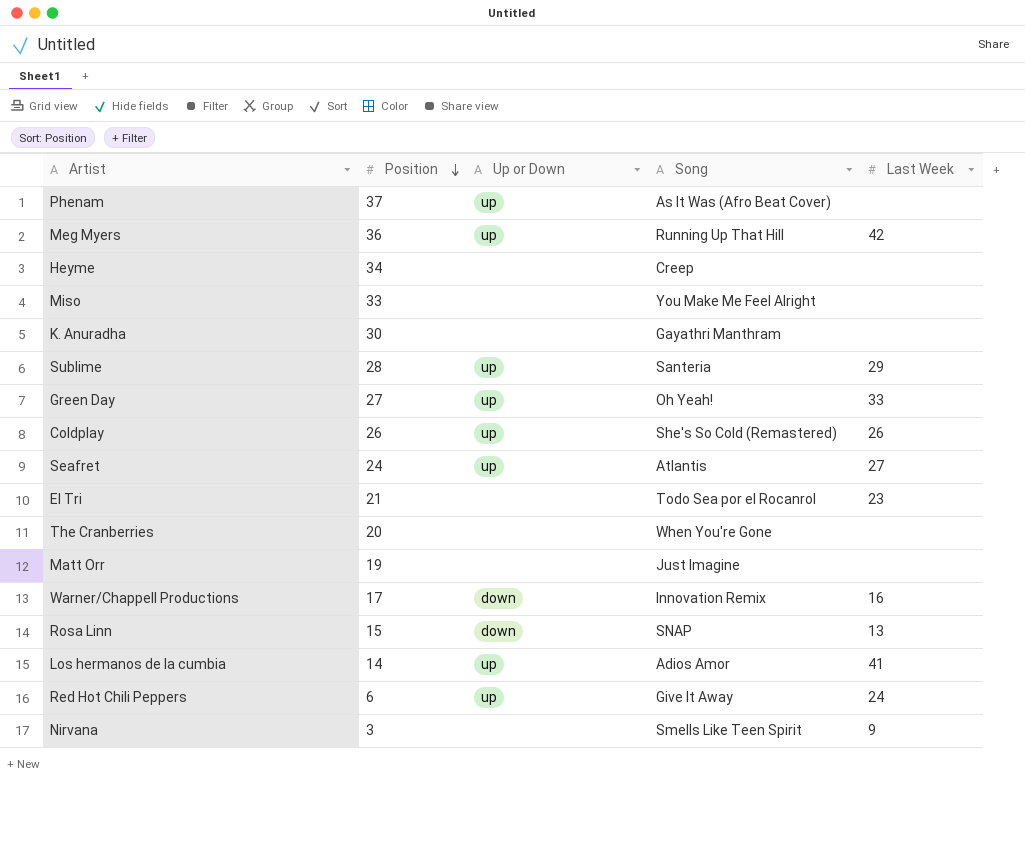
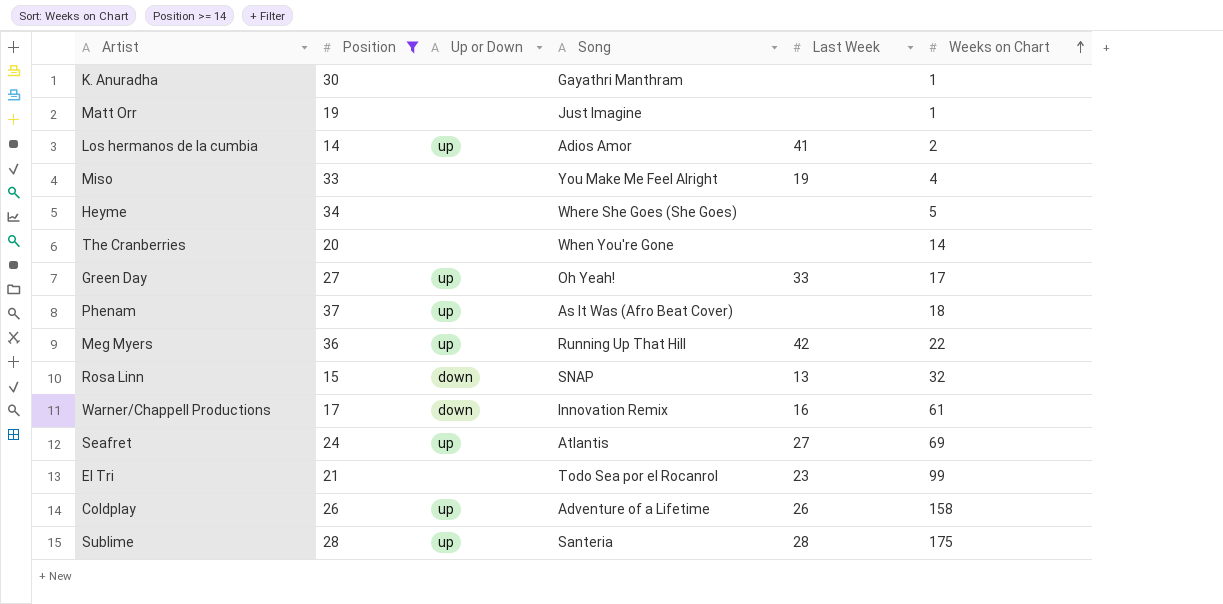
filter: none -> Position >= 14
row order: Position descending -> Weeks on Chart ascending
column Weeks on Chart | position: none -> 6
Miso | Last Week: none -> 19
Heyme | Song: Creep -> Where She Goes (She Goes)
Coldplay | Song: She's So Cold (Remastered) -> Adventure of a Lifetime
Sublime | Last Week: 29 -> 28

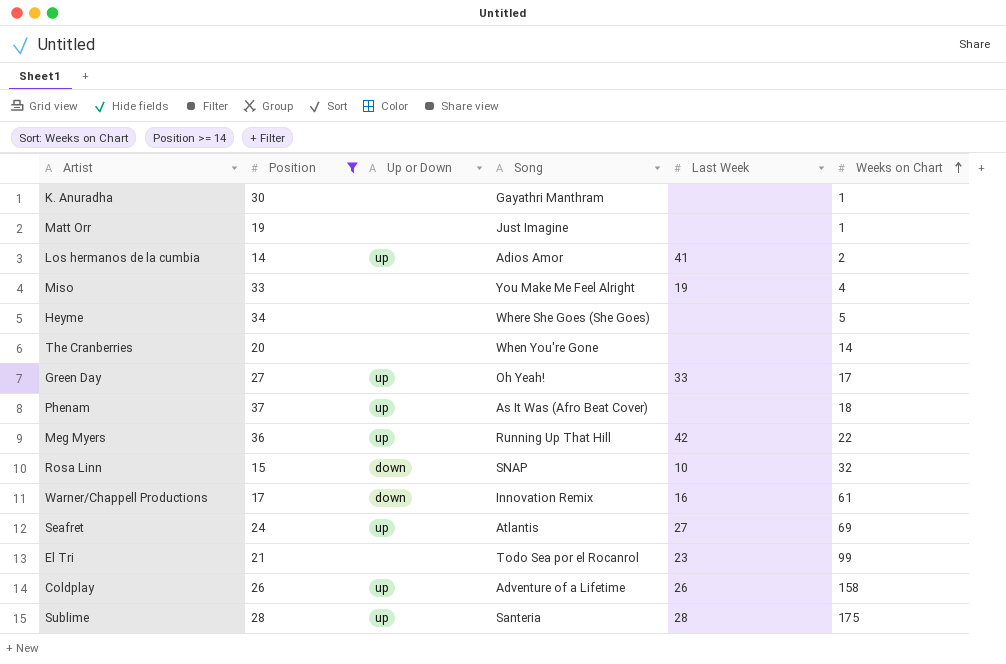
Rosa Linn | Last Week: 13 -> 10

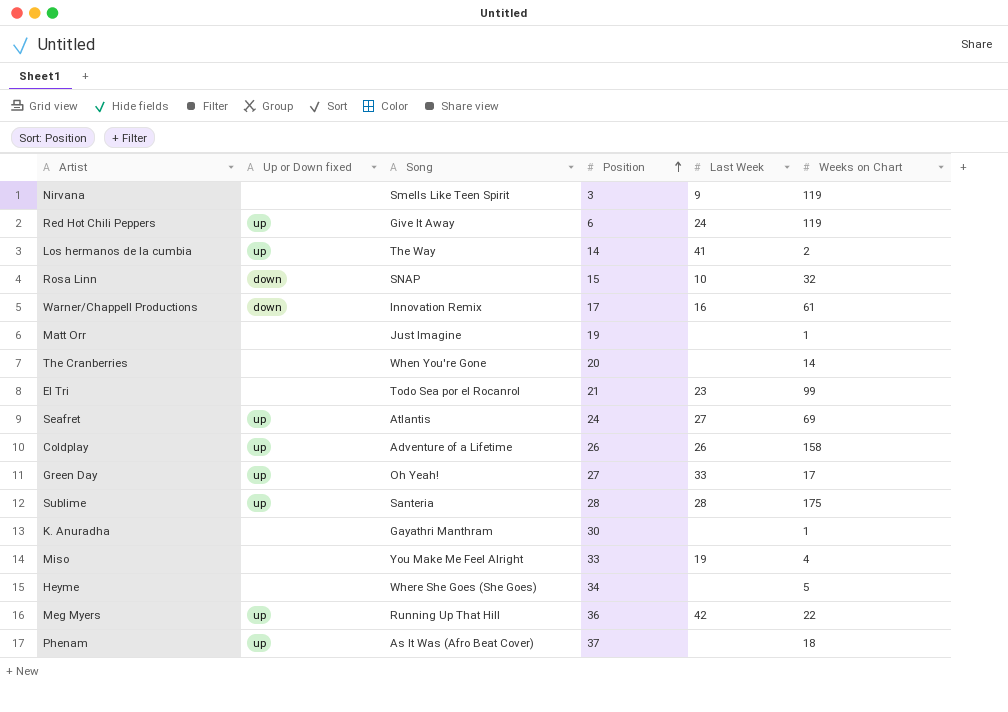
filter: Position >= 14 -> none
row order: Weeks on Chart ascending -> Position ascending
column name: Up or Down -> Up or Down fixed
column Position | position: 2 -> 4
Los hermanos de la cumbia | Song: Adios Amor -> The Way

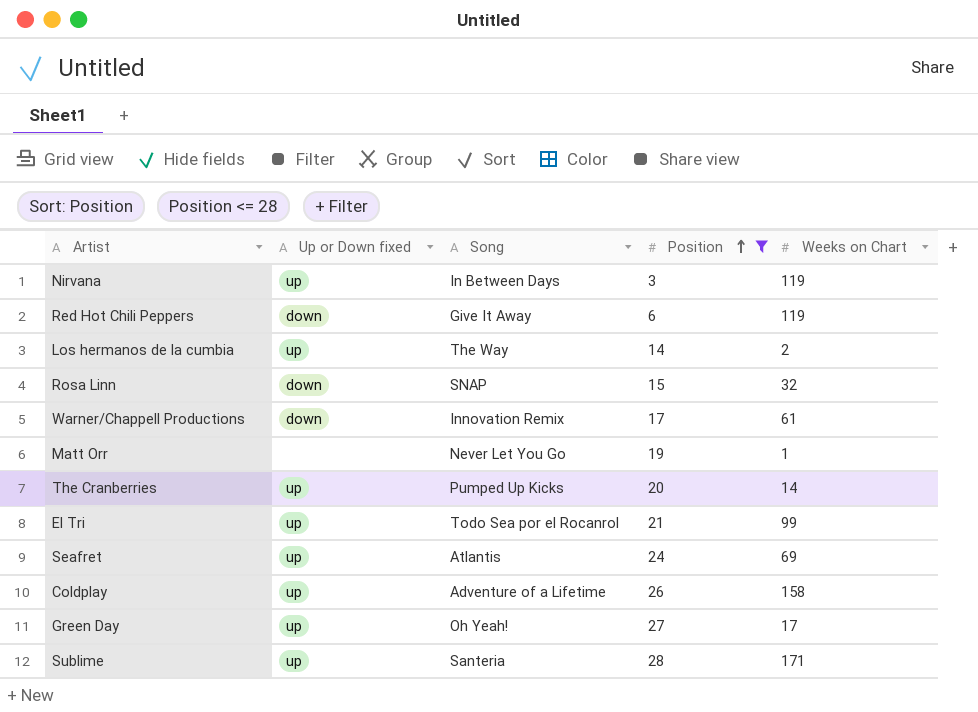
filter: none -> Position <= 28
column Last Week | position: 5 -> none
Nirvana | Up or Down fixed: none -> up
Nirvana | Song: Smells Like Teen Spirit -> In Between Days
Red Hot Chili Peppers | Up or Down fixed: up -> down
Matt Orr | Song: Just Imagine -> Never Let You Go
The Cranberries | Up or Down fixed: none -> up
The Cranberries | Song: When You're Gone -> Pumped Up Kicks
El Tri | Up or Down fixed: none -> up
Sublime | Weeks on Chart: 175 -> 171

